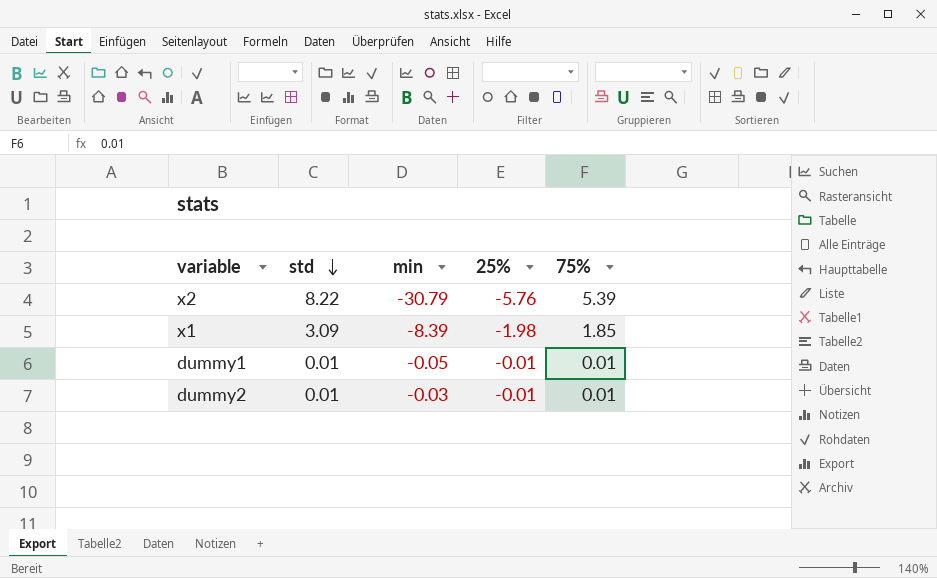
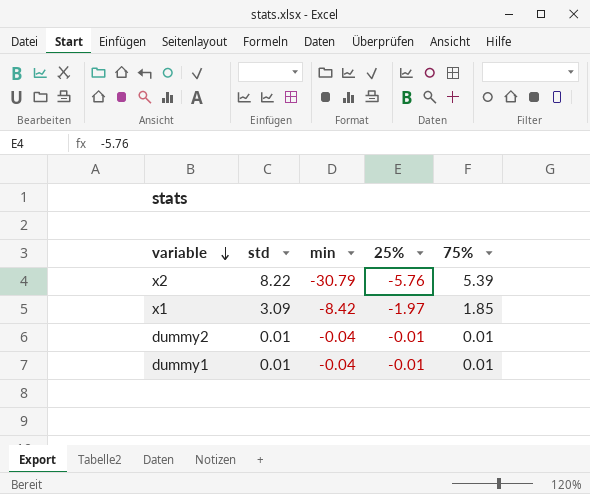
row order: std descending -> variable descending
x1 | min: -8.39 -> -8.42
x1 | 25%: -1.98 -> -1.97
dummy2 | min: -0.03 -> -0.04
dummy1 | min: -0.05 -> -0.04

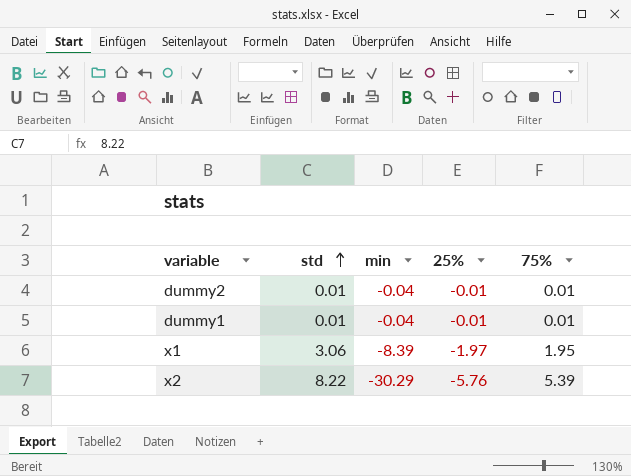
row order: variable descending -> std ascending
x1 | std: 3.09 -> 3.06
x1 | min: -8.42 -> -8.39
x1 | 75%: 1.85 -> 1.95
x2 | min: -30.79 -> -30.29

